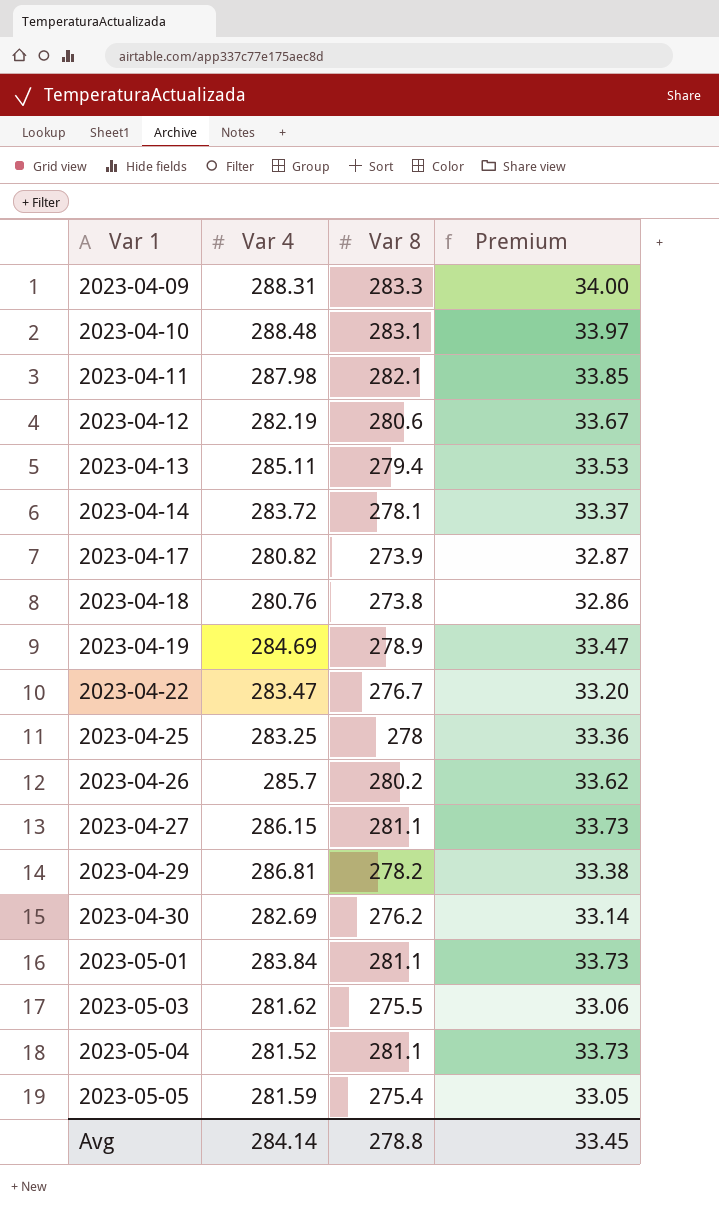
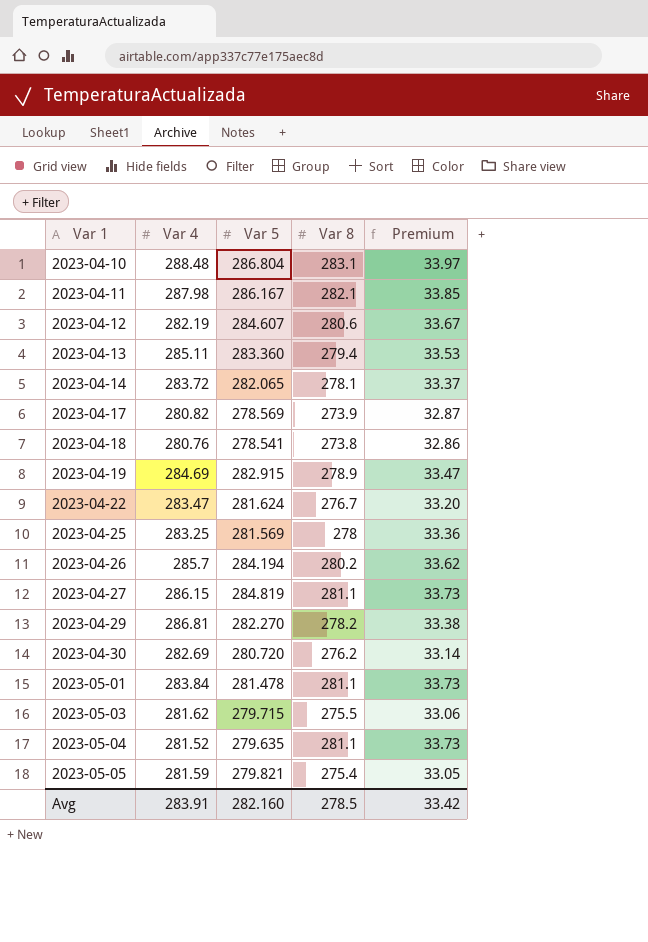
column Var 5 | position: none -> 3
row 2023-04-09: 288.31 | 283.3 | 34.00 -> none
Avg | Var 4: 284.14 -> 283.91
Avg | Var 8: 278.8 -> 278.5
Avg | Premium: 33.45 -> 33.42

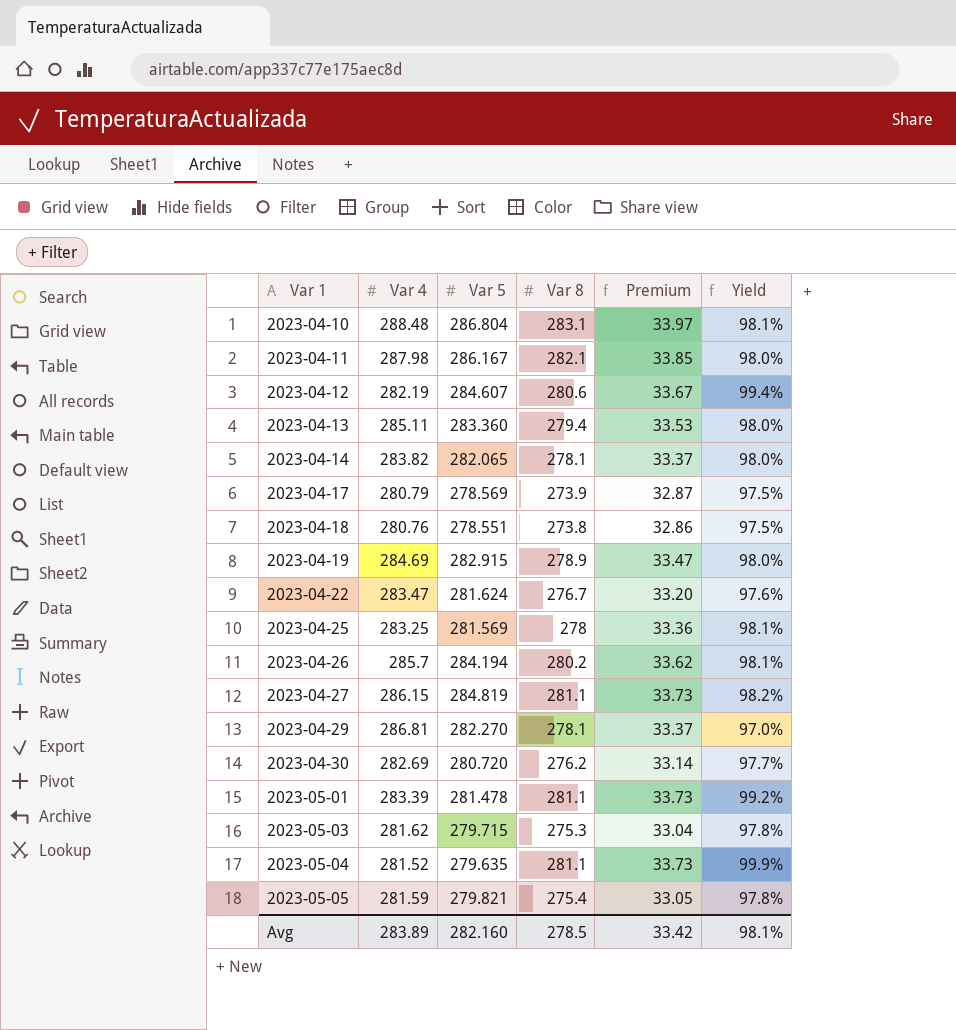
column Yield | formula: none -> [Var 8] / [Var 4]
2023-04-14 | Var 4: 283.72 -> 283.82
2023-04-17 | Var 4: 280.82 -> 280.79
2023-04-18 | Var 5: 278.541 -> 278.551
2023-04-29 | Var 8: 278.2 -> 278.1
2023-04-29 | Premium: 33.38 -> 33.37
2023-05-01 | Var 4: 283.84 -> 283.39
2023-05-03 | Var 8: 275.5 -> 275.3
2023-05-03 | Premium: 33.06 -> 33.04
Avg | Var 4: 283.91 -> 283.89

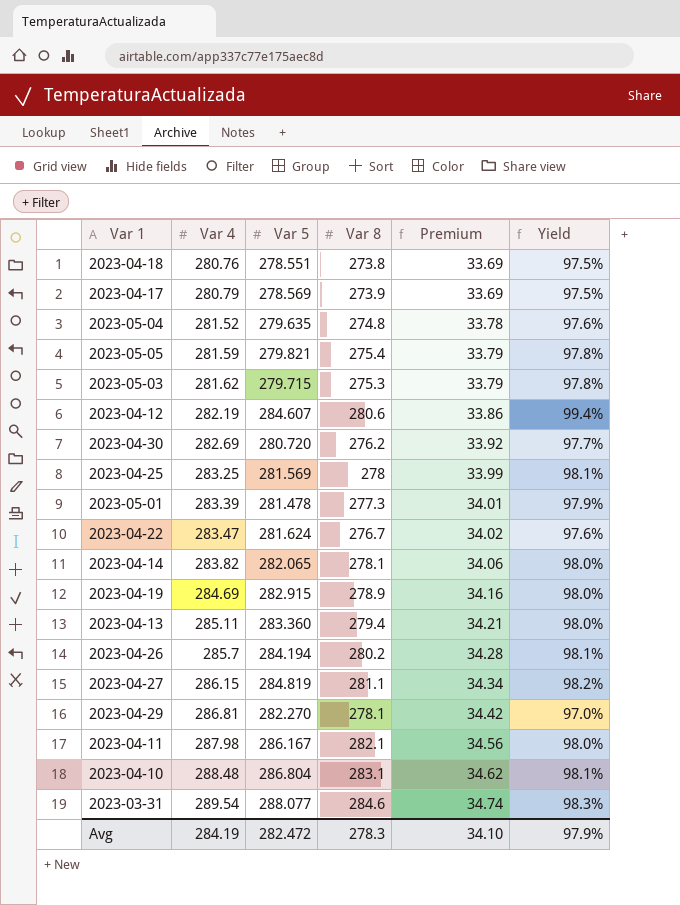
row order: Var 1 ascending -> Var 4 ascending
column Premium | formula: [Var 8] * 0.12 -> [Var 4] * 0.12
2023-05-04 | Var 8: 281.1 -> 274.8
2023-05-04 | Yield: 99.9% -> 97.6%
2023-05-01 | Var 8: 281.1 -> 277.3
2023-05-01 | Yield: 99.2% -> 97.9%
row 2023-03-31: none -> 289.54 | 288.077 | 284.6 | 34.74 | 98.3%
Avg | Var 4: 283.89 -> 284.19
Avg | Var 5: 282.160 -> 282.472
Avg | Var 8: 278.5 -> 278.3
Avg | Premium: 33.42 -> 34.10
Avg | Yield: 98.1% -> 97.9%

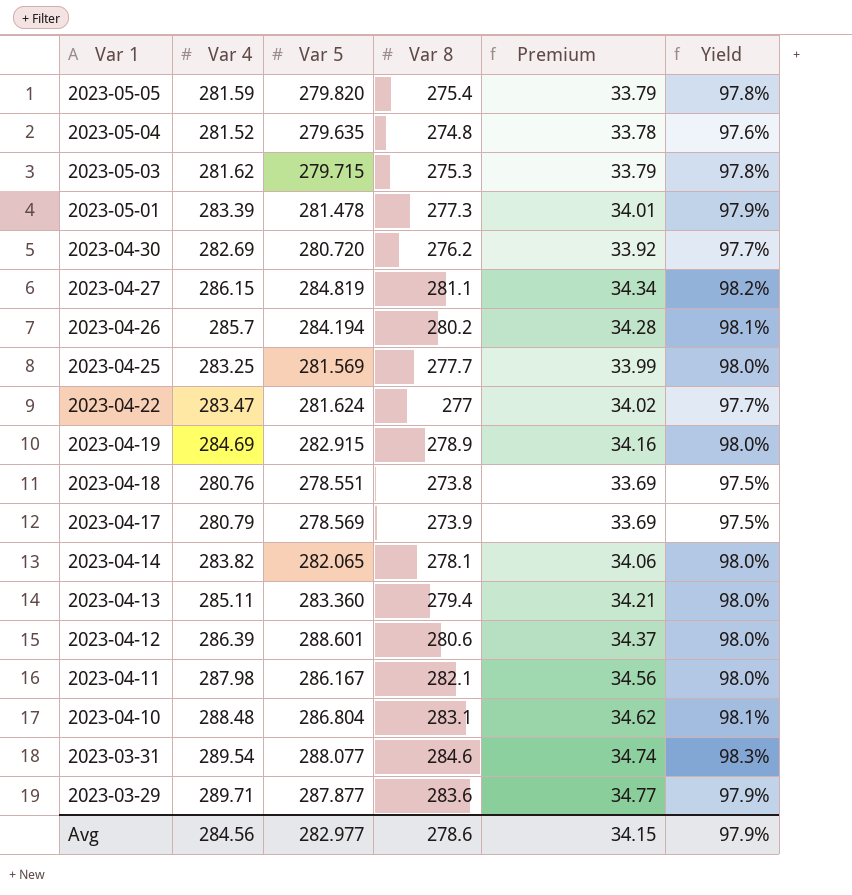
row order: Var 4 ascending -> Var 1 descending
row 2023-04-29: 286.81 | 282.270 | 278.1 | 34.42 | 97.0% -> none
2023-05-05 | Var 5: 279.821 -> 279.820
2023-04-25 | Var 8: 278 -> 277.7
2023-04-25 | Yield: 98.1% -> 98.0%
2023-04-22 | Var 8: 276.7 -> 277
2023-04-22 | Yield: 97.6% -> 97.7%
2023-04-12 | Var 4: 282.19 -> 286.39
2023-04-12 | Var 5: 284.607 -> 288.601
2023-04-12 | Premium: 33.86 -> 34.37
2023-04-12 | Yield: 99.4% -> 98.0%
row 2023-03-29: none -> 289.71 | 287.877 | 283.6 | 34.77 | 97.9%
Avg | Var 4: 284.19 -> 284.56
Avg | Var 5: 282.472 -> 282.977
Avg | Var 8: 278.3 -> 278.6
Avg | Premium: 34.10 -> 34.15

